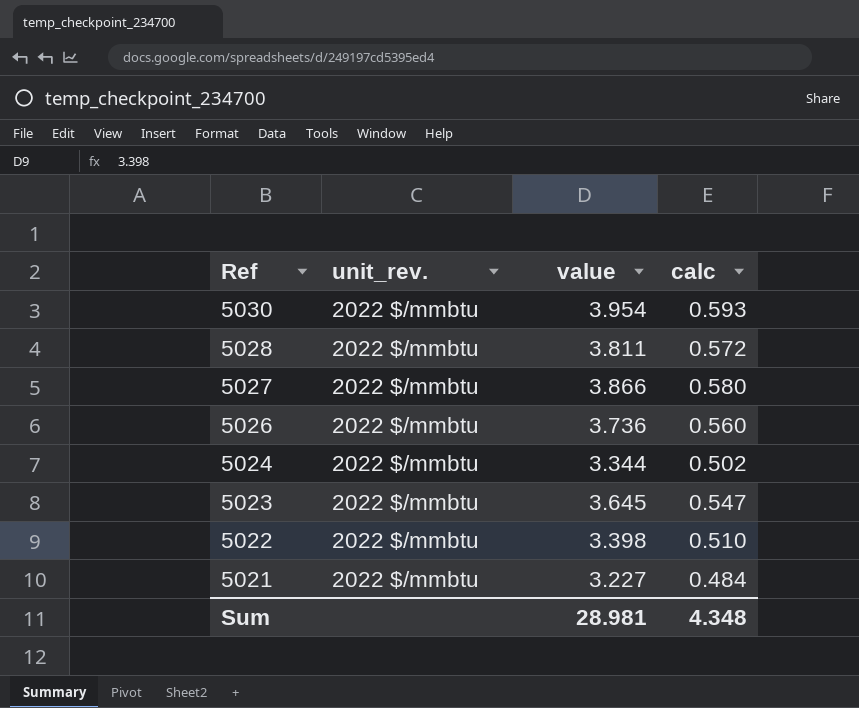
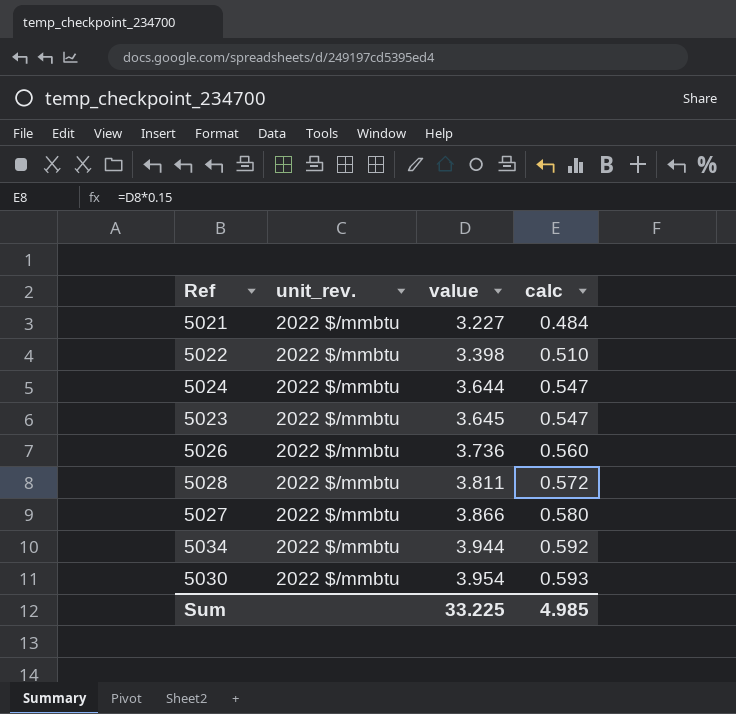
row order: Ref descending -> value ascending
5024 | value: 3.344 -> 3.644
5024 | calc: 0.502 -> 0.547
row 5034: none -> 2022 $/mmbtu | 3.944 | 0.592
Sum | value: 28.981 -> 33.225
Sum | calc: 4.348 -> 4.985

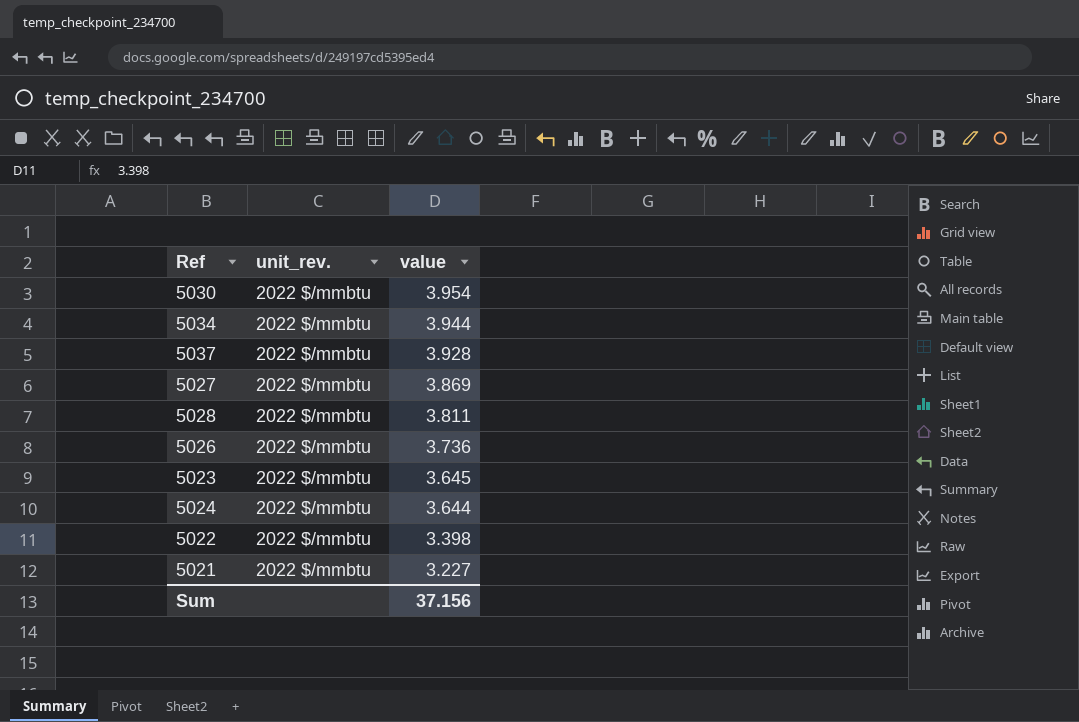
row order: value ascending -> value descending
column calc | formula: [value] * 0.15 -> none
row 5037: none -> 2022 $/mmbtu | 3.928
5027 | value: 3.866 -> 3.869
Sum | value: 33.225 -> 37.156

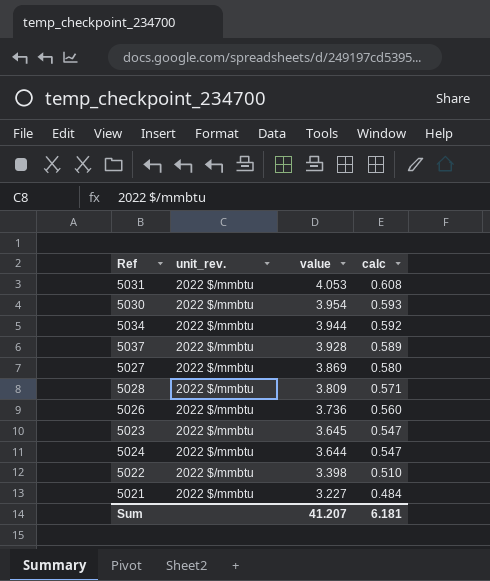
column calc | formula: none -> [value] * 0.15
row 5031: none -> 2022 $/mmbtu | 4.053 | 0.608
5028 | value: 3.811 -> 3.809
Sum | value: 37.156 -> 41.207

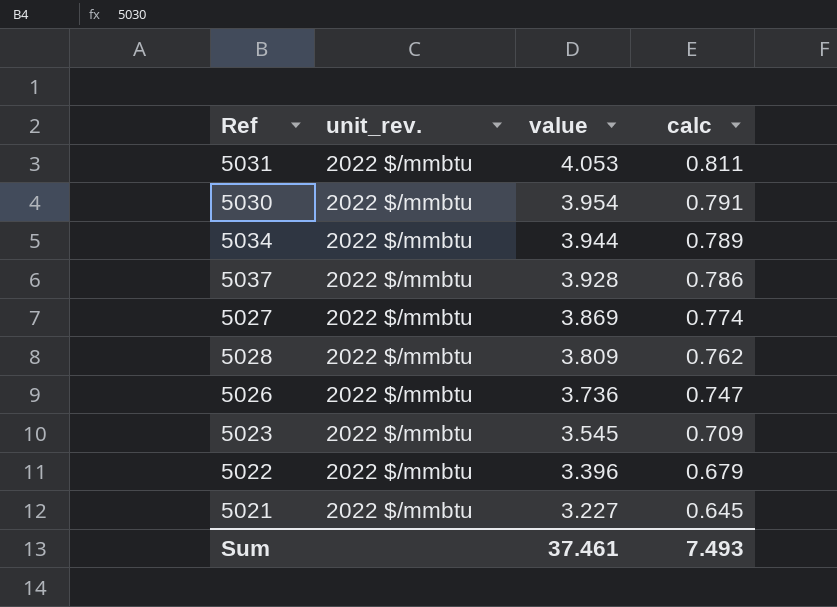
column calc | formula: [value] * 0.15 -> [value] * 0.2
row 5024: 2022 $/mmbtu | 3.644 | 0.547 -> none
5023 | value: 3.645 -> 3.545
5022 | value: 3.398 -> 3.396
Sum | value: 41.207 -> 37.461
Sum | calc: 6.181 -> 7.493

